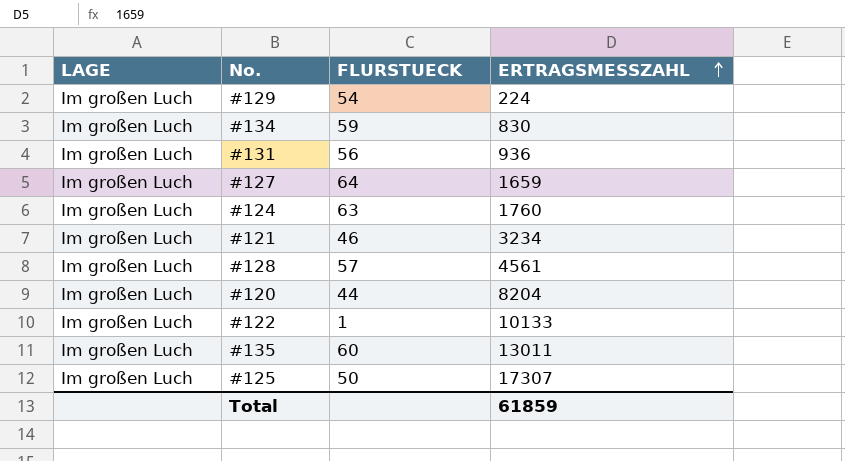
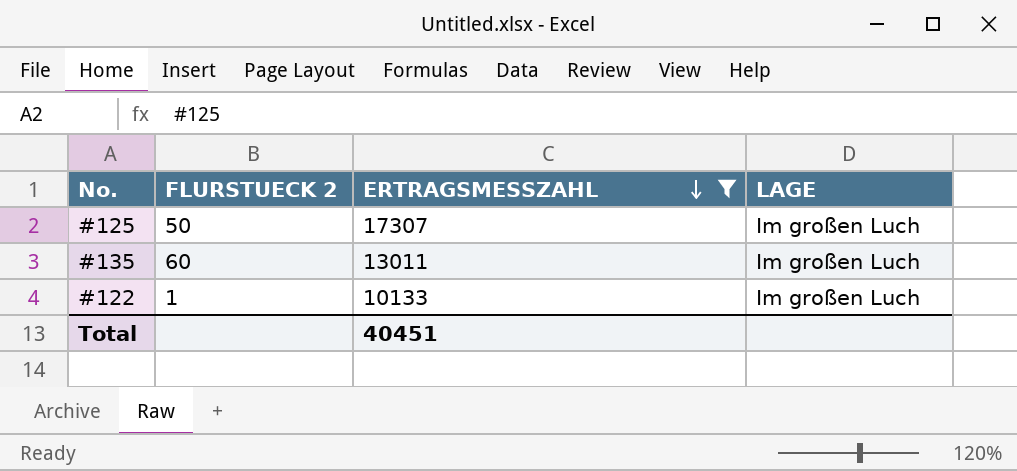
filter: none -> ERTRAGSMESSZAHL >= 10133
row order: ERTRAGSMESSZAHL ascending -> ERTRAGSMESSZAHL descending
column name: FLURSTUECK -> FLURSTUECK 2
column LAGE | position: 1 -> 4
Total | ERTRAGSMESSZAHL: 61859 -> 40451

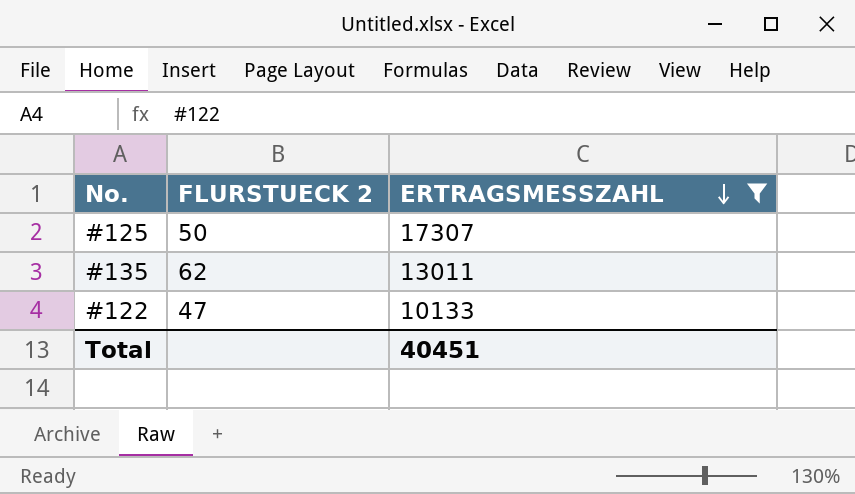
column LAGE | position: 4 -> none
#135 | FLURSTUECK 2: 60 -> 62
#122 | FLURSTUECK 2: 1 -> 47

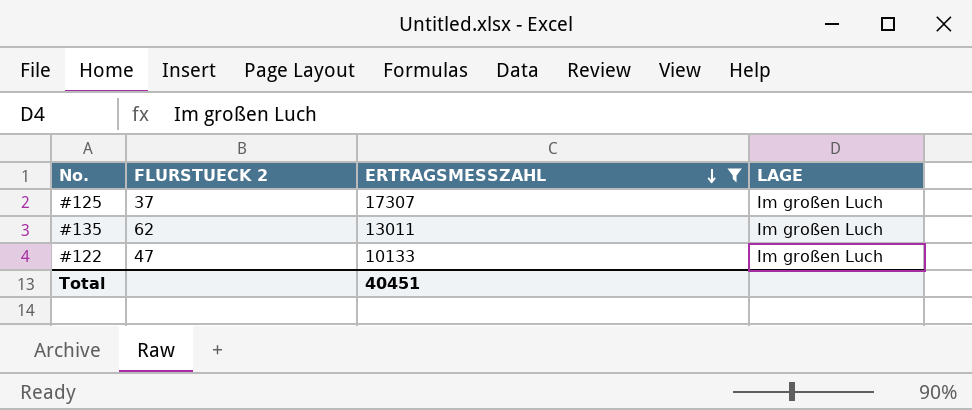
column LAGE | position: none -> 4
#125 | FLURSTUECK 2: 50 -> 37

